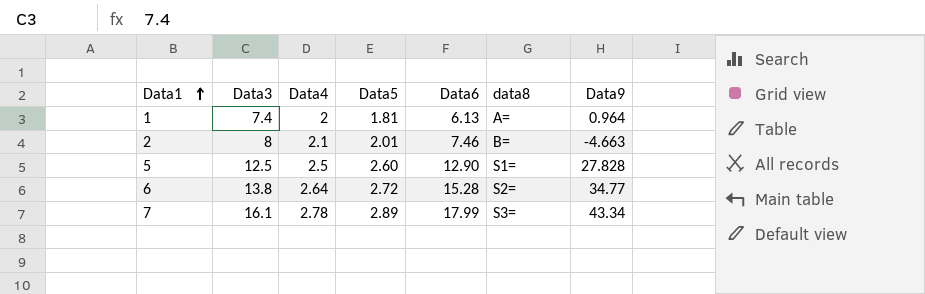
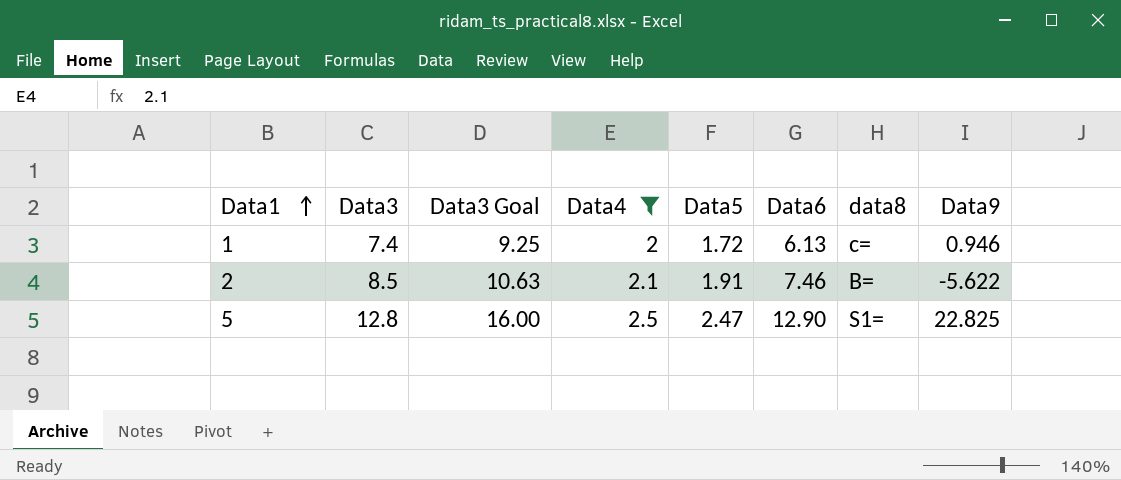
filter: none -> Data4 <= 2.5
column Data3 Goal | formula: none -> [Data3] * 1.25
1 | Data5: 1.81 -> 1.72
1 | data8: A= -> c=
1 | Data9: 0.964 -> 0.946
2 | Data3: 8 -> 8.5
2 | Data5: 2.01 -> 1.91
2 | Data9: -4.663 -> -5.622
5 | Data3: 12.5 -> 12.8
5 | Data5: 2.60 -> 2.47
5 | Data9: 27.828 -> 22.825

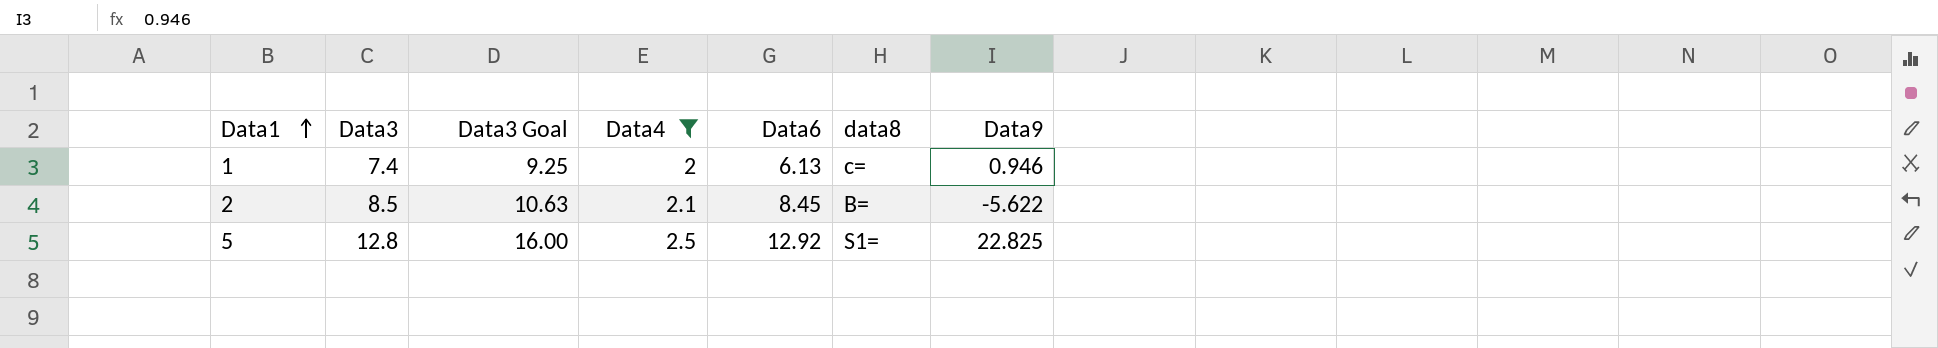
column Data5 | position: 5 -> none
2 | Data6: 7.46 -> 8.45
5 | Data6: 12.90 -> 12.92

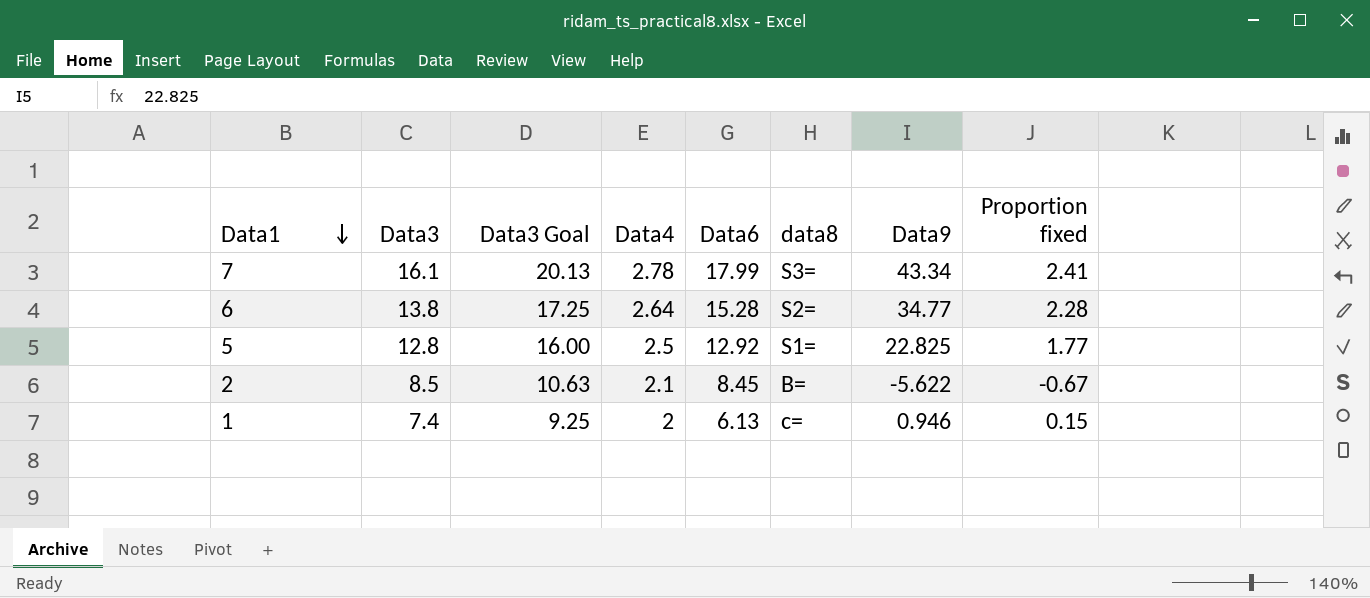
filter: Data4 <= 2.5 -> none
row order: Data1 ascending -> Data1 descending
column Proportion fixed | formula: none -> [Data9] / [Data6]

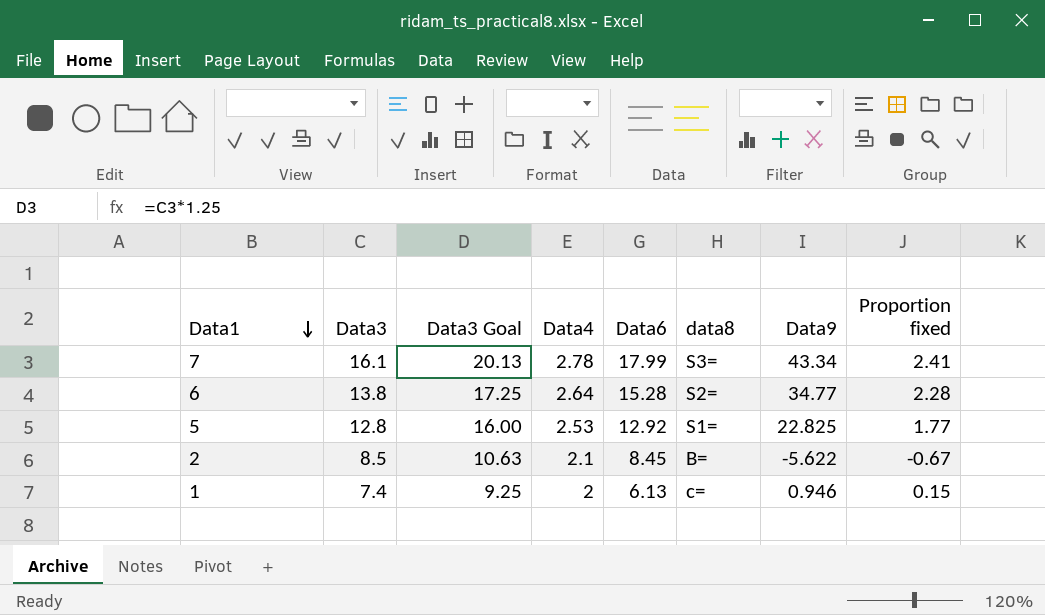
5 | Data4: 2.5 -> 2.53

